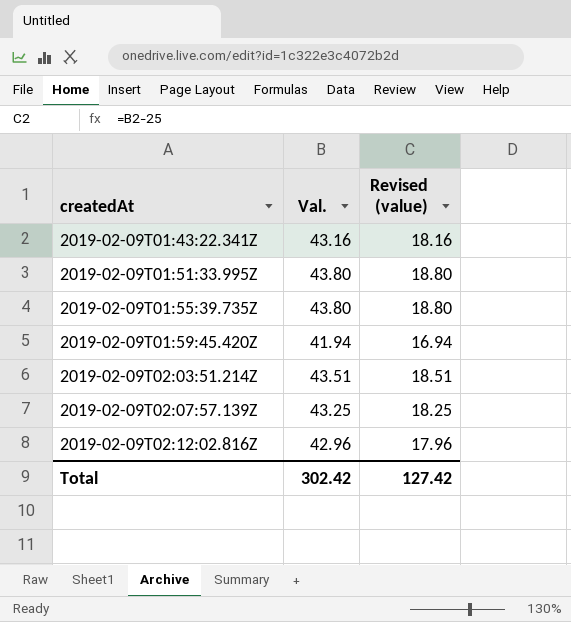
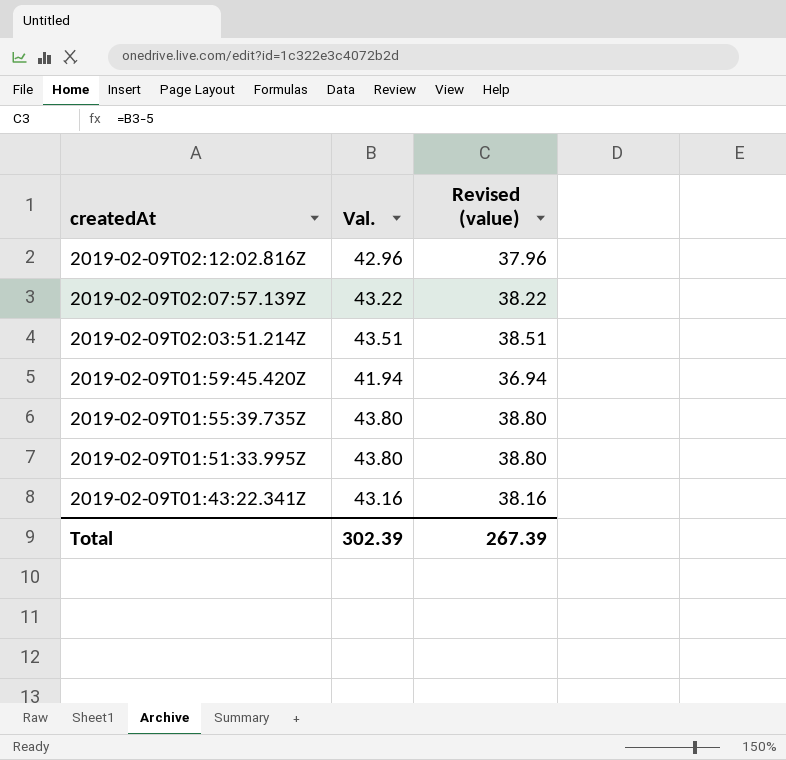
row order: createdAt ascending -> createdAt descending
column Revised (value) | formula: [Val.] - 25 -> [Val.] - 5
2019-02-09T02:07:57.139Z | Val.: 43.25 -> 43.22
Total | Val.: 302.42 -> 302.39
Total | Revised (value): 127.42 -> 267.39

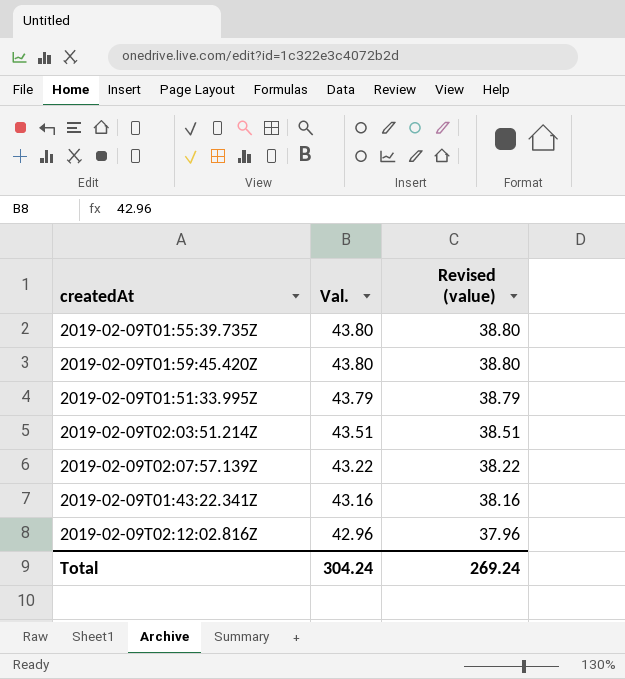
row order: createdAt descending -> Val. descending
2019-02-09T01:59:45.420Z | Val.: 41.94 -> 43.80
2019-02-09T01:59:45.420Z | Revised (value): 36.94 -> 38.80
2019-02-09T01:51:33.995Z | Val.: 43.80 -> 43.79
2019-02-09T01:51:33.995Z | Revised (value): 38.80 -> 38.79
Total | Val.: 302.39 -> 304.24
Total | Revised (value): 267.39 -> 269.24

